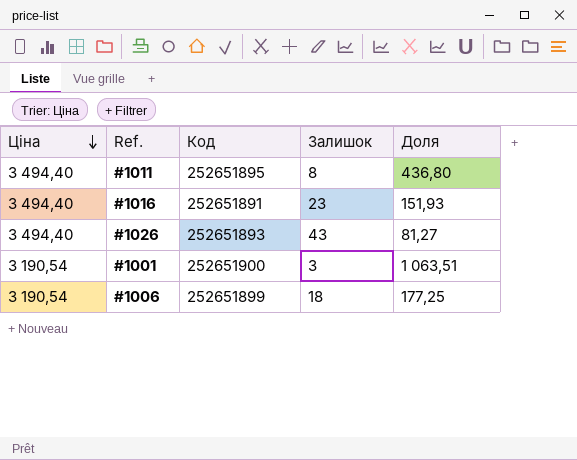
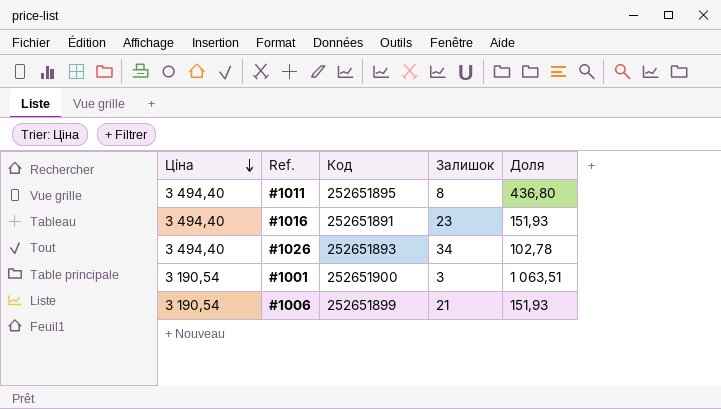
#1026 | Залишок: 43 -> 34
#1026 | Доля: 81,27 -> 102,78
#1006 | Залишок: 18 -> 21
#1006 | Доля: 177,25 -> 151,93

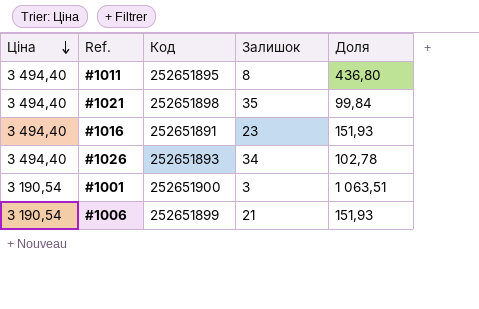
row #1021: none -> 3 494,40 | 252651898 | 35 | 99,84

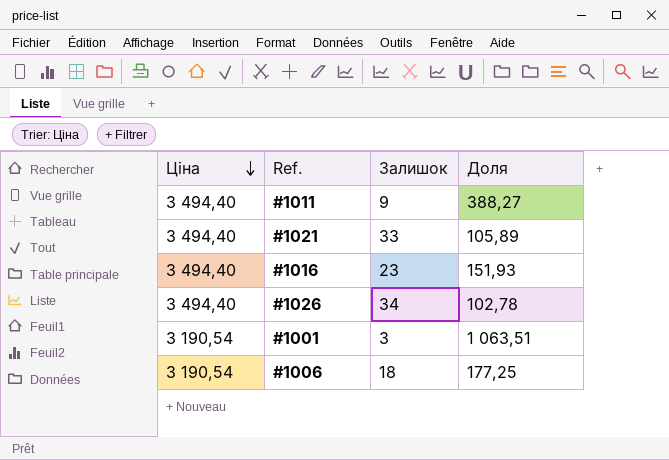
column Код | position: 3 -> none
#1011 | Залишок: 8 -> 9
#1011 | Доля: 436,80 -> 388,27
#1021 | Залишок: 35 -> 33
#1021 | Доля: 99,84 -> 105,89
#1006 | Залишок: 21 -> 18
#1006 | Доля: 151,93 -> 177,25

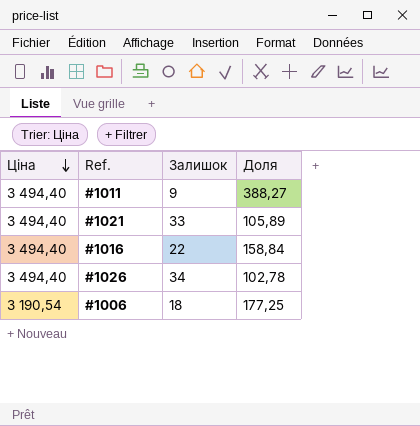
row #1001: 3 190,54 | 3 | 1 063,51 -> none
#1016 | Залишок: 23 -> 22
#1016 | Доля: 151,93 -> 158,84

